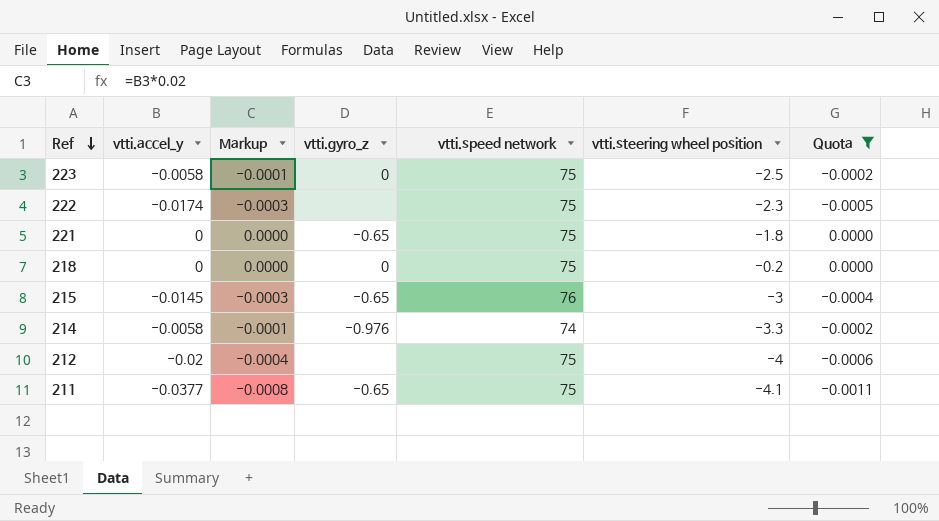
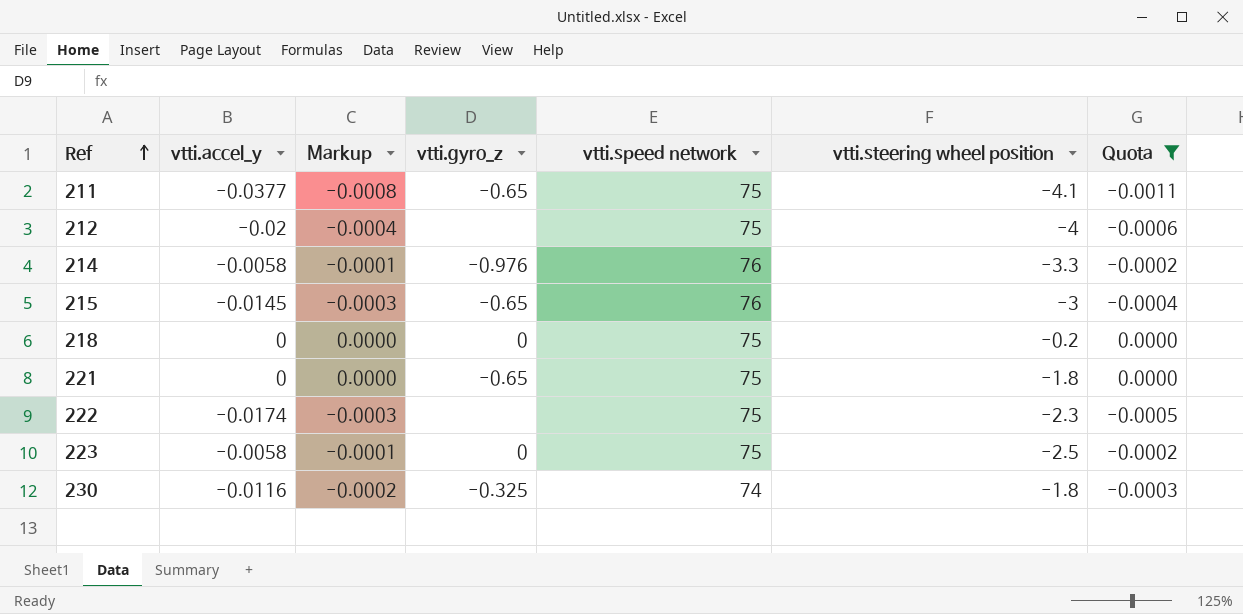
row order: Ref descending -> Ref ascending
214 | vtti.speed network: 74 -> 76
row 230: none -> -0.0116 | -0.0002 | -0.325 | 74 | -1.8 | -0.0003

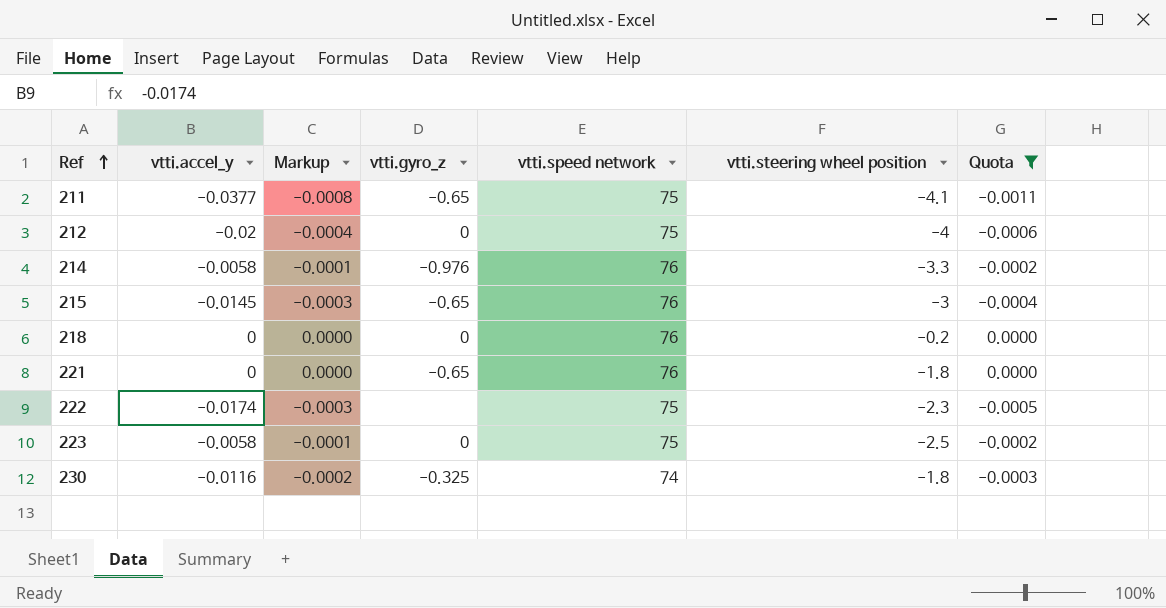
212 | vtti.gyro_z: none -> 0
218 | vtti.speed network: 75 -> 76
221 | vtti.speed network: 75 -> 76

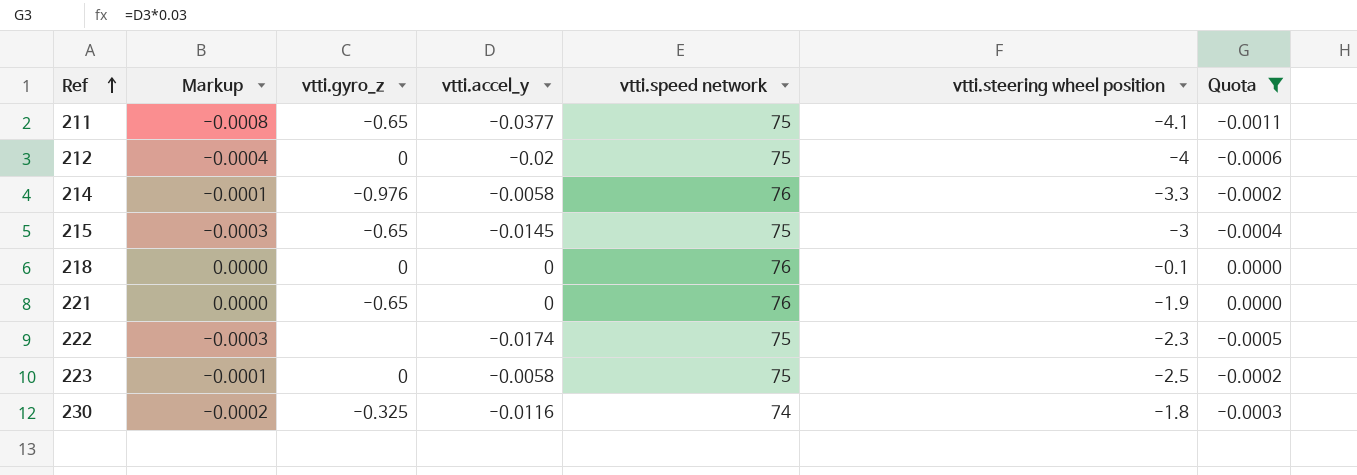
column vtti.accel_y | position: 2 -> 4
215 | vtti.speed network: 76 -> 75
218 | vtti.steering wheel position: -0.2 -> -0.1
221 | vtti.steering wheel position: -1.8 -> -1.9

